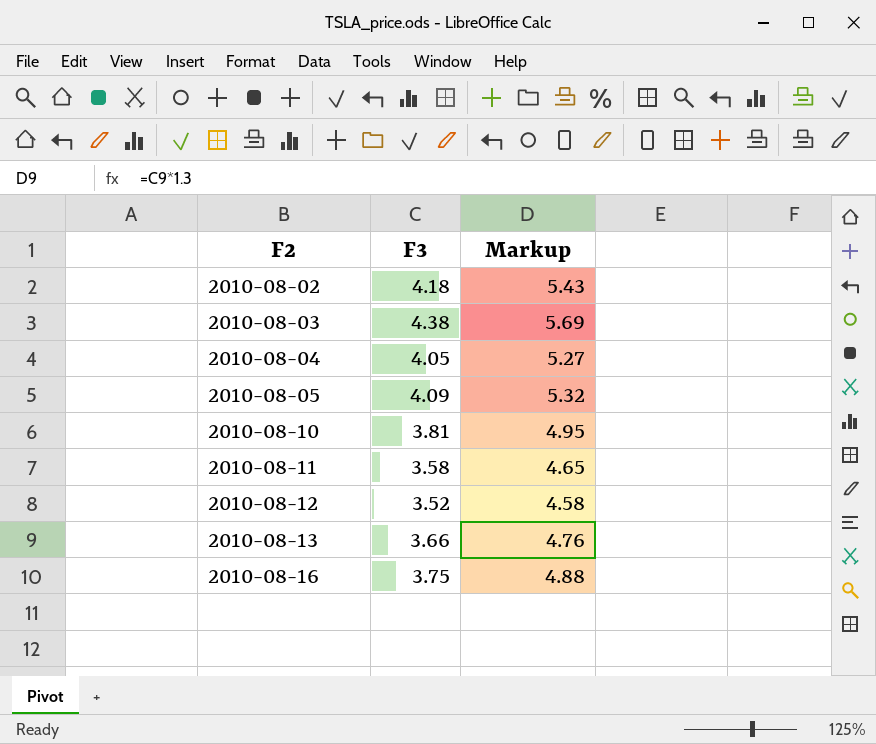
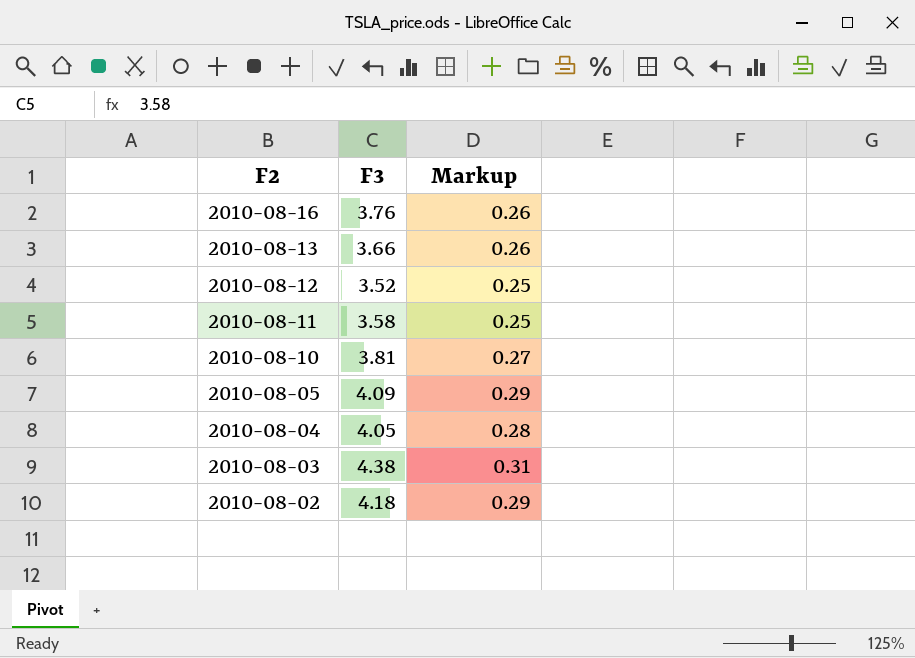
row order: F2 ascending -> F2 descending
column Markup | formula: [F3] * 1.3 -> [F3] * 0.07
2010-08-16 | F3: 3.75 -> 3.76

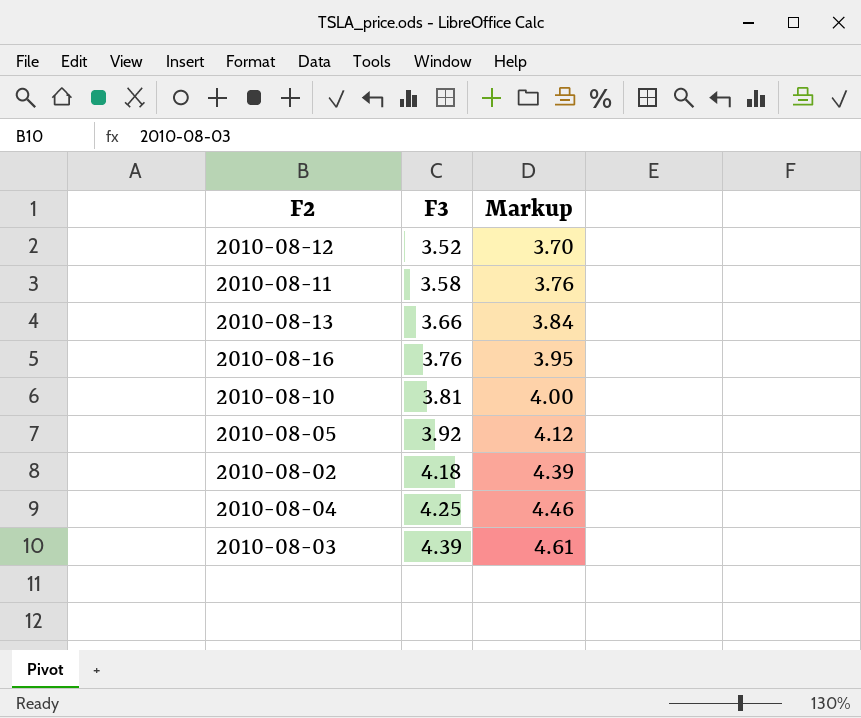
row order: F2 descending -> F3 ascending
column Markup | formula: [F3] * 0.07 -> [F3] * 1.05
2010-08-05 | F3: 4.09 -> 3.92
2010-08-04 | F3: 4.05 -> 4.25
2010-08-03 | F3: 4.38 -> 4.39

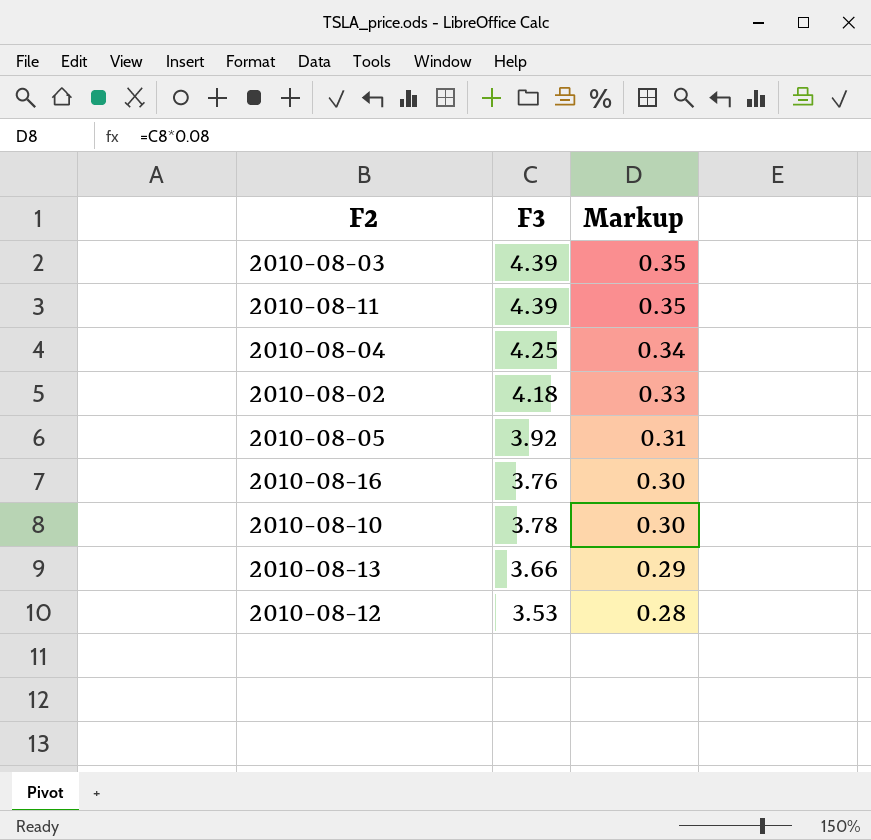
row order: F3 ascending -> Markup descending
column Markup | formula: [F3] * 1.05 -> [F3] * 0.08
2010-08-11 | F3: 3.58 -> 4.39
2010-08-10 | F3: 3.81 -> 3.78
2010-08-12 | F3: 3.52 -> 3.53

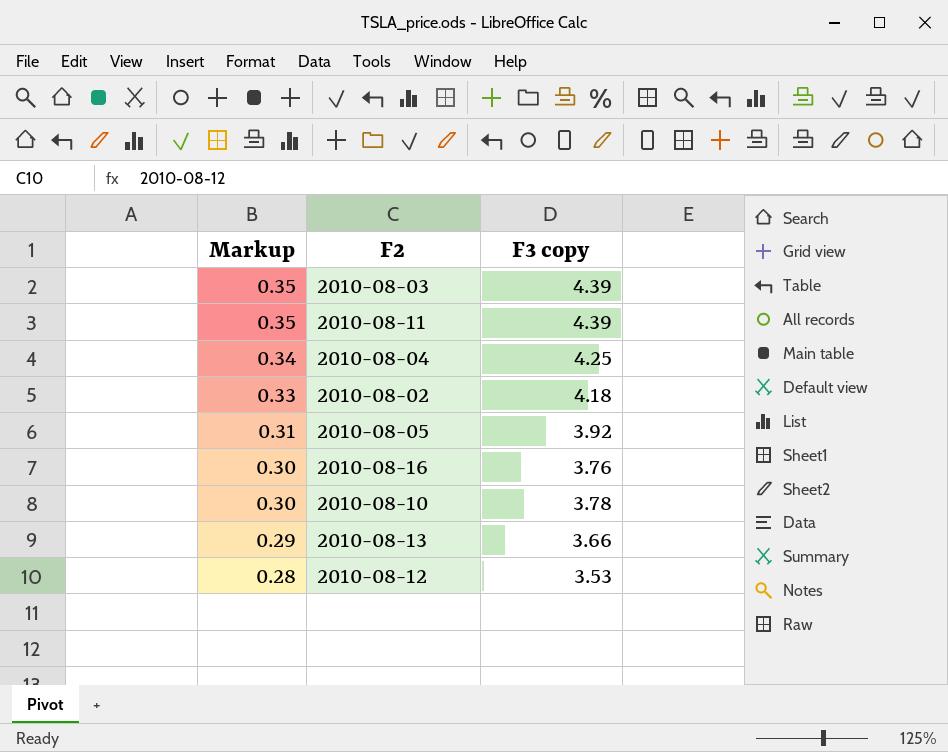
column Markup | position: 3 -> 1
column name: F3 -> F3 copy

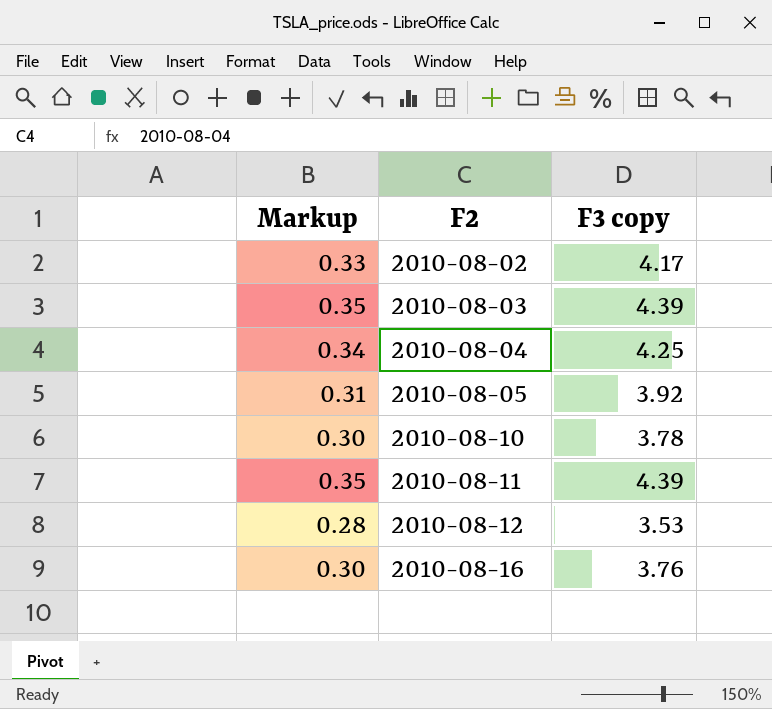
row order: Markup descending -> F2 ascending
row 2010-08-13: 0.29 | 3.66 -> none
2010-08-02 | F3 copy: 4.18 -> 4.17

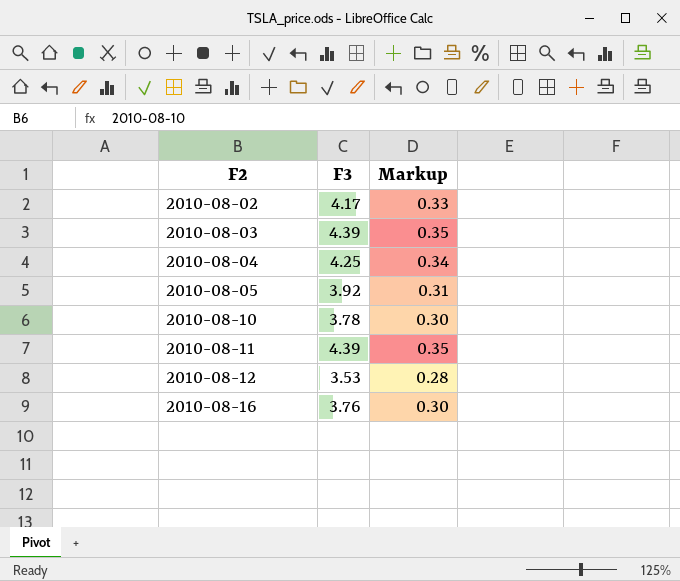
column name: F3 copy -> F3
column Markup | position: 1 -> 3

